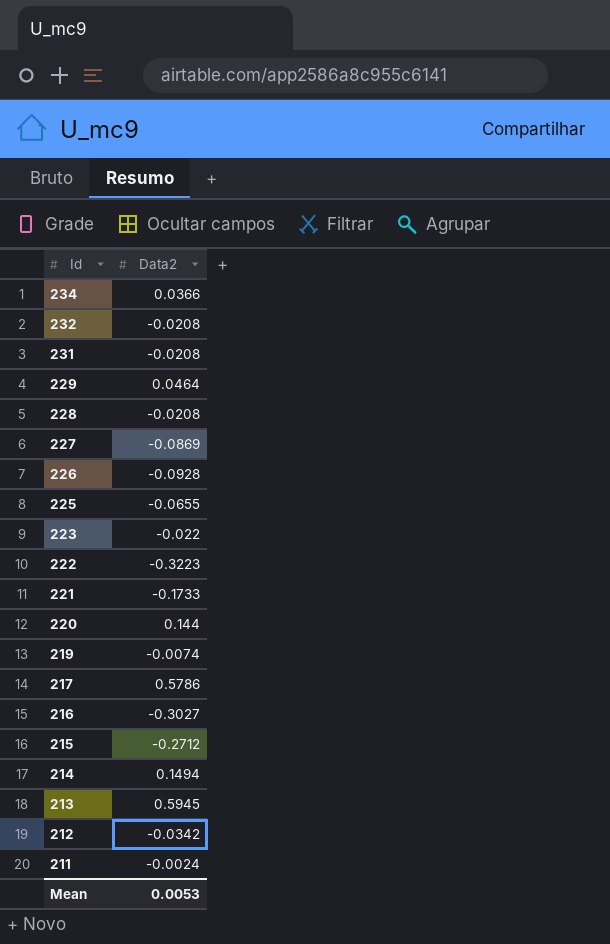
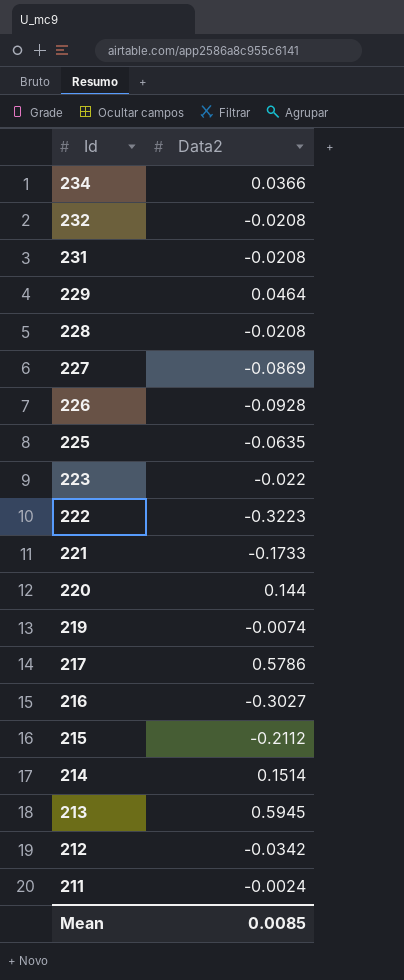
225 | Data2: -0.0655 -> -0.0635
215 | Data2: -0.2712 -> -0.2112
214 | Data2: 0.1494 -> 0.1514
Mean | Data2: 0.0053 -> 0.0085

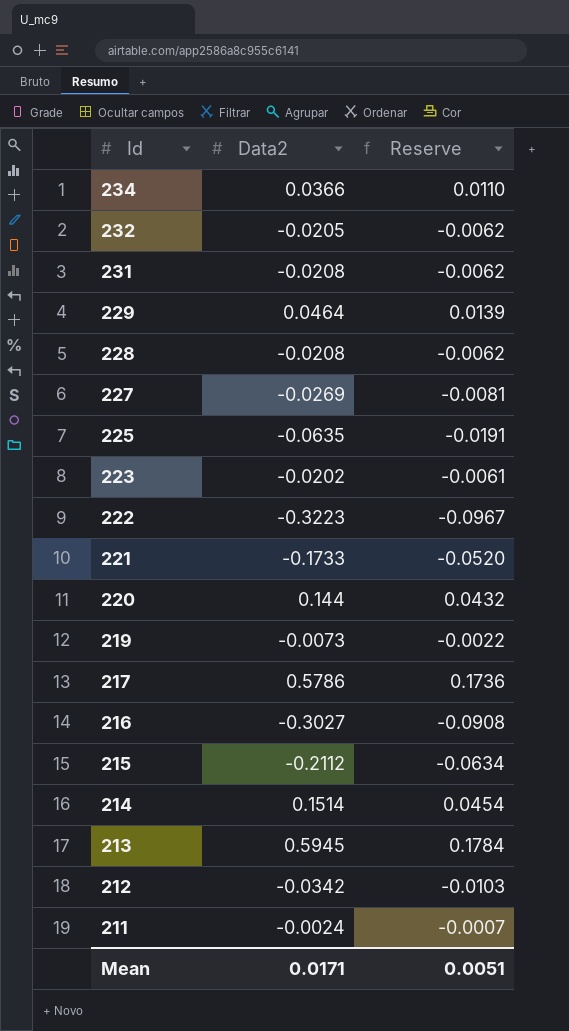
column Reserve | formula: none -> [Data2] * 0.3
row 226: -0.0928 -> none
232 | Data2: -0.0208 -> -0.0205
227 | Data2: -0.0869 -> -0.0269
223 | Data2: -0.022 -> -0.0202
219 | Data2: -0.0074 -> -0.0073
Mean | Data2: 0.0085 -> 0.0171

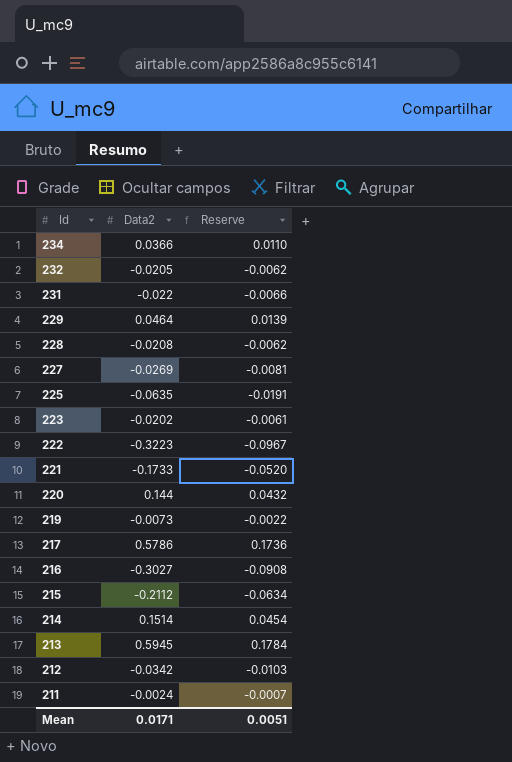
231 | Data2: -0.0208 -> -0.022
231 | Reserve: -0.0062 -> -0.0066

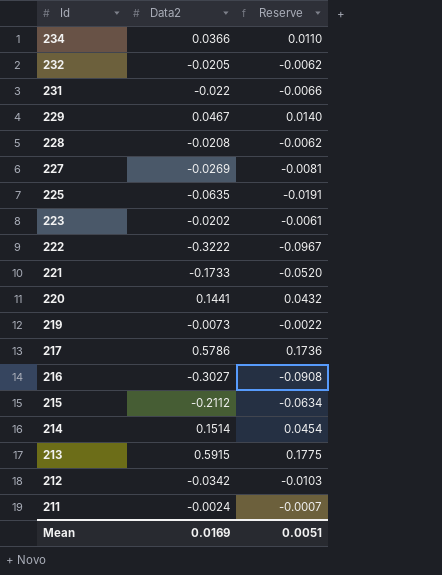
229 | Data2: 0.0464 -> 0.0467
229 | Reserve: 0.0139 -> 0.0140
222 | Data2: -0.3223 -> -0.3222
220 | Data2: 0.144 -> 0.1441
213 | Data2: 0.5945 -> 0.5915
213 | Reserve: 0.1784 -> 0.1775
Mean | Data2: 0.0171 -> 0.0169

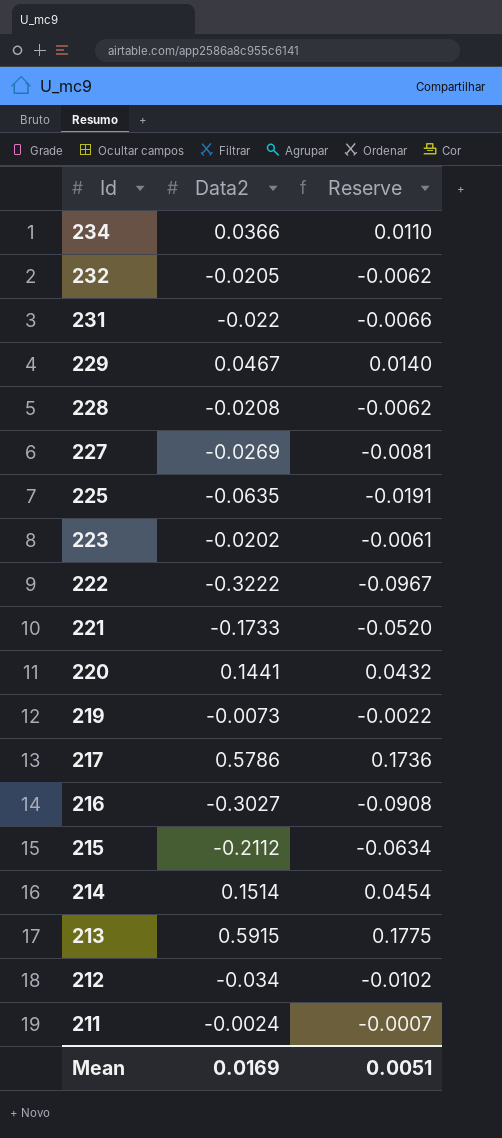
212 | Data2: -0.0342 -> -0.034
212 | Reserve: -0.0103 -> -0.0102

